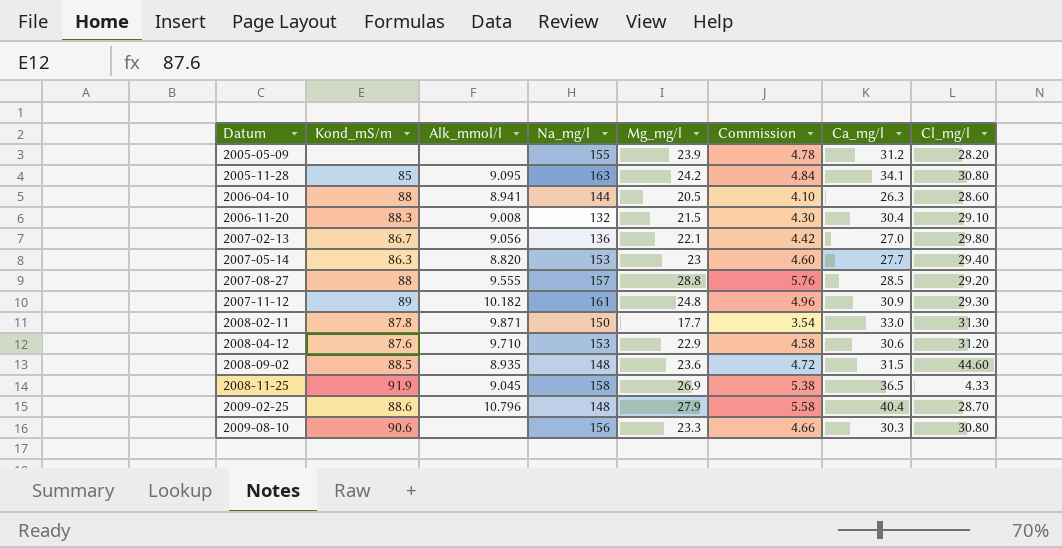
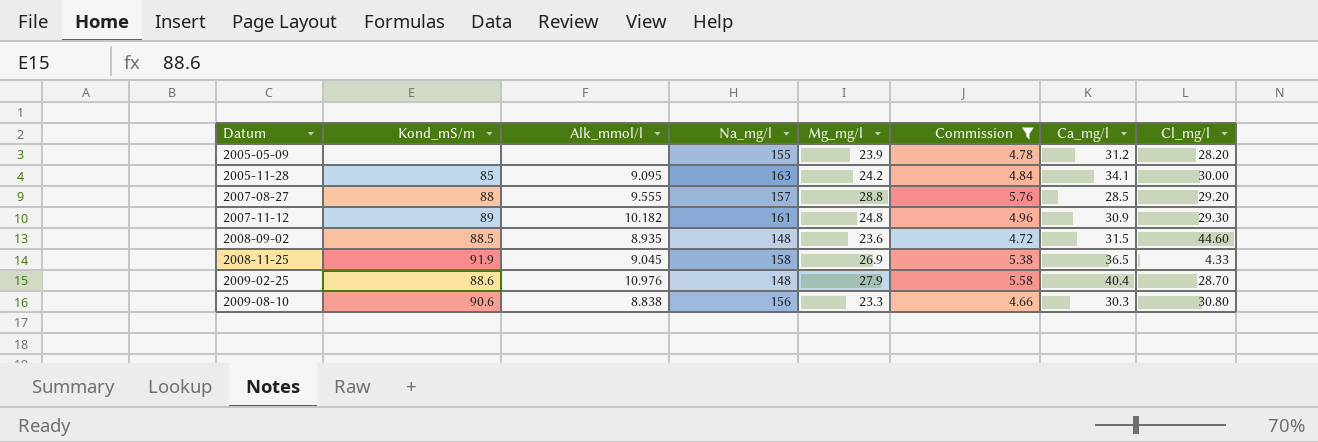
filter: none -> Commission >= 4.66
2005-11-28 | Cl_mg/l: 30.80 -> 30.00
2009-02-25 | Alk_mmol/l: 10.796 -> 10.976
2009-08-10 | Alk_mmol/l: none -> 8.838

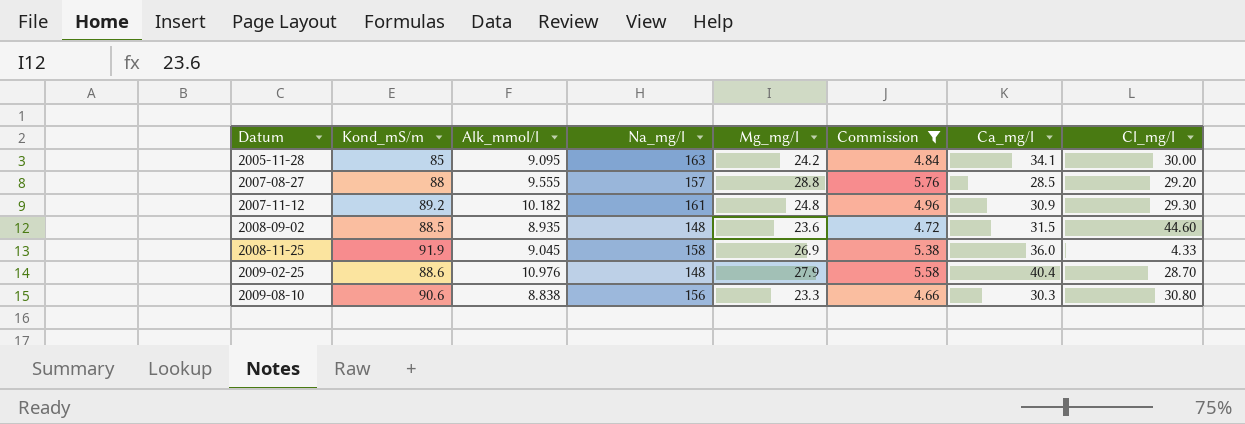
row 2005-05-09: none | none | 155 | 23.9 | 4.78 | 31.2 | 28.20 -> none
2007-11-12 | Kond_mS/m: 89 -> 89.2
2008-11-25 | Ca_mg/l: 36.5 -> 36.0

